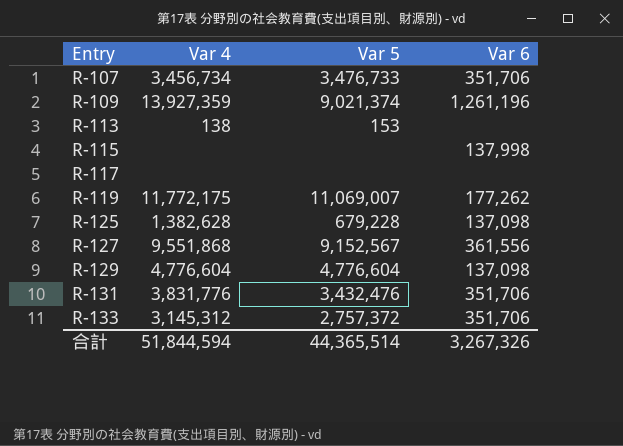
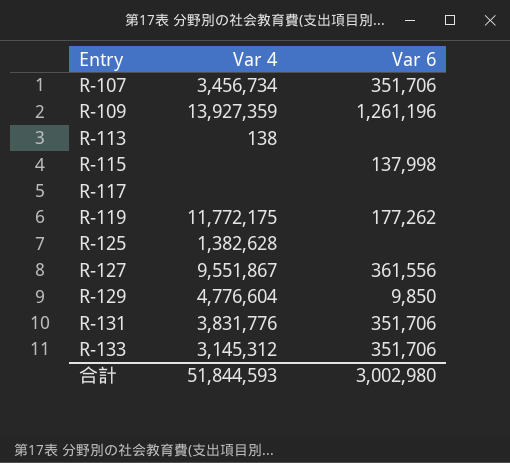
column Var 5 | position: 3 -> none
R-125 | Var 6: 137,098 -> none
R-127 | Var 4: 9,551,868 -> 9,551,867
R-129 | Var 6: 137,098 -> 9,850
合計 | Var 4: 51,844,594 -> 51,844,593
合計 | Var 6: 3,267,326 -> 3,002,980

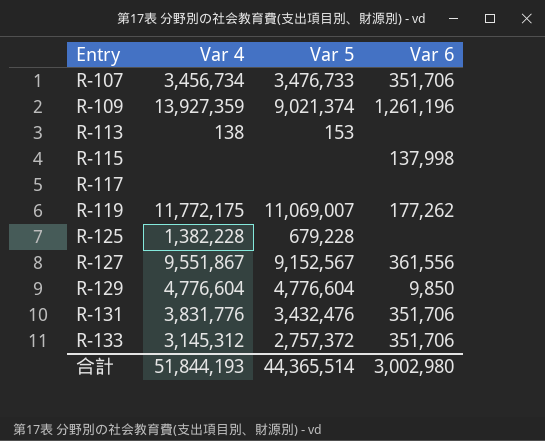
column Var 5 | position: none -> 3
R-125 | Var 4: 1,382,628 -> 1,382,228
合計 | Var 4: 51,844,593 -> 51,844,193

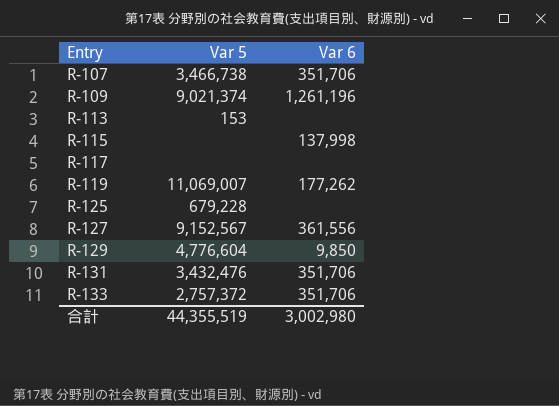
column Var 4 | position: 2 -> none
R-107 | Var 5: 3,476,733 -> 3,466,738
合計 | Var 5: 44,365,514 -> 44,355,519

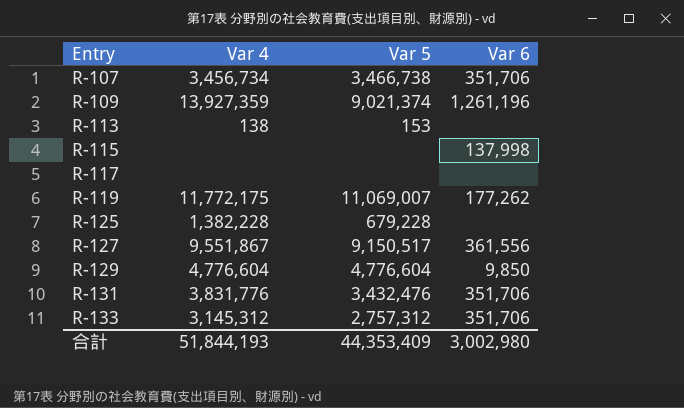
column Var 4 | position: none -> 2
R-127 | Var 5: 9,152,567 -> 9,150,517
R-133 | Var 5: 2,757,372 -> 2,757,312
合計 | Var 5: 44,355,519 -> 44,353,409

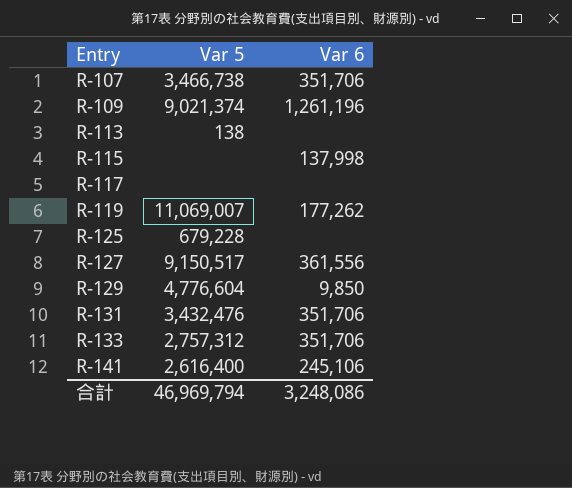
column Var 4 | position: 2 -> none
R-113 | Var 5: 153 -> 138
row R-141: none -> 2,616,400 | 245,106
合計 | Var 5: 44,353,409 -> 46,969,794
合計 | Var 6: 3,002,980 -> 3,248,086

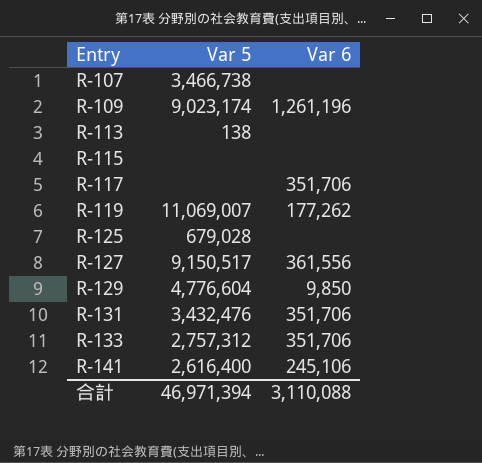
R-107 | Var 6: 351,706 -> none
R-109 | Var 5: 9,021,374 -> 9,023,174
R-115 | Var 6: 137,998 -> none
R-117 | Var 6: none -> 351,706
R-125 | Var 5: 679,228 -> 679,028
合計 | Var 5: 46,969,794 -> 46,971,394
合計 | Var 6: 3,248,086 -> 3,110,088

